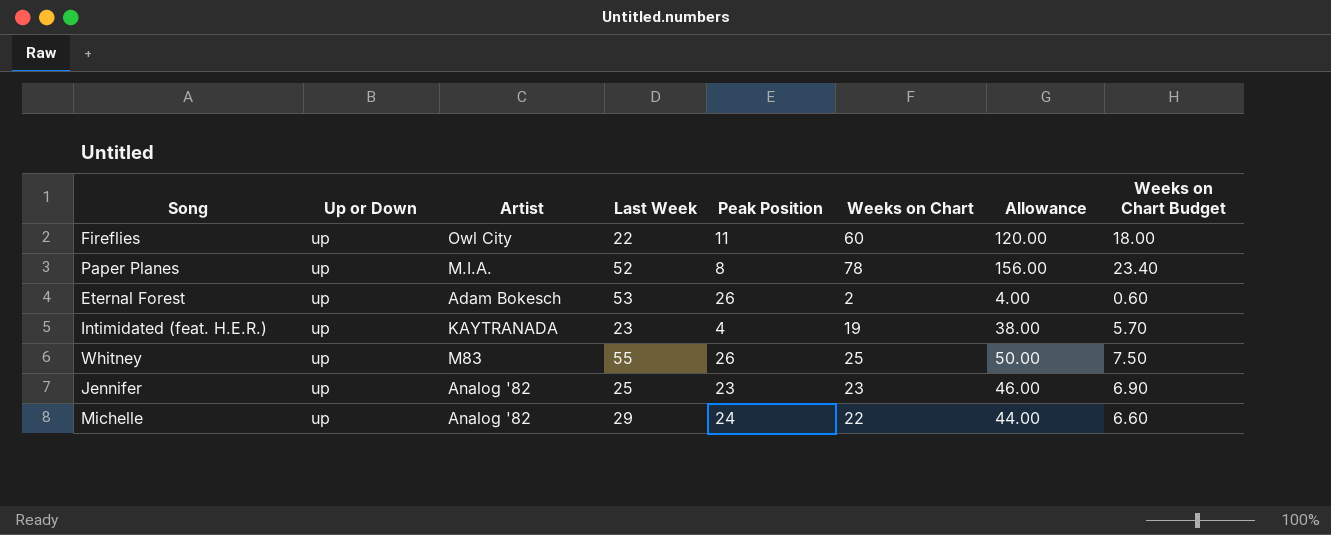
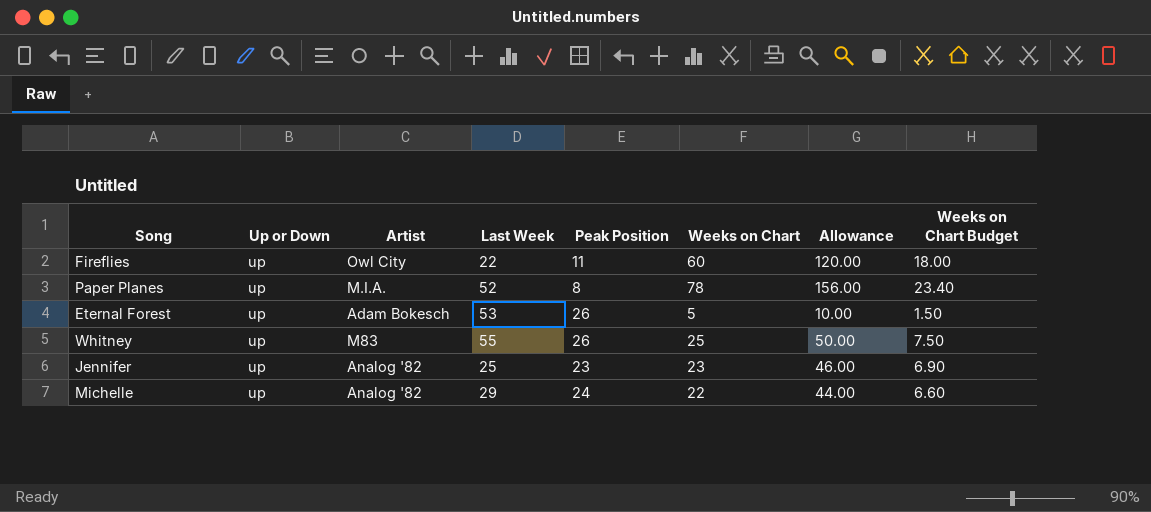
row Intimidated (feat. H.E.R.): up | KAYTRANADA | 23 | 4 | 19 | 38.00 | 5.70 -> none
Eternal Forest | Weeks on Chart: 2 -> 5
Eternal Forest | Allowance: 4.00 -> 10.00
Eternal Forest | Weeks on Chart Budget: 0.60 -> 1.50

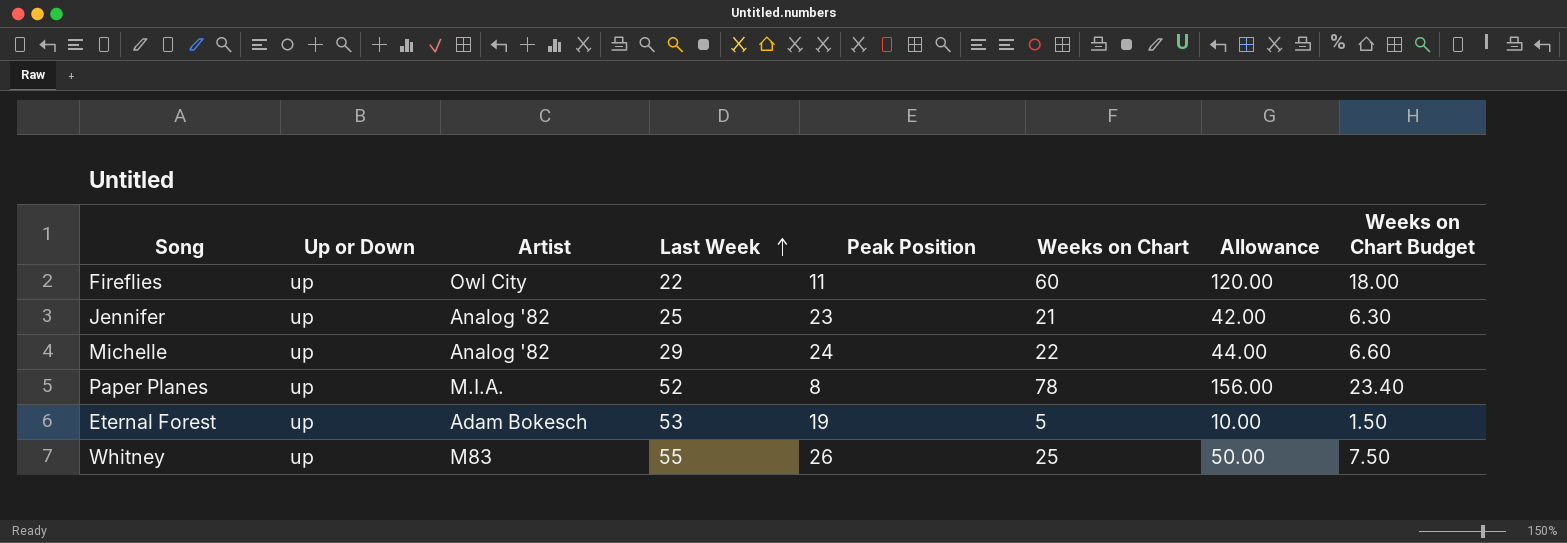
row order: none -> Last Week ascending
Jennifer | Weeks on Chart: 23 -> 21
Jennifer | Allowance: 46.00 -> 42.00
Jennifer | Weeks on Chart Budget: 6.90 -> 6.30
Eternal Forest | Peak Position: 26 -> 19

